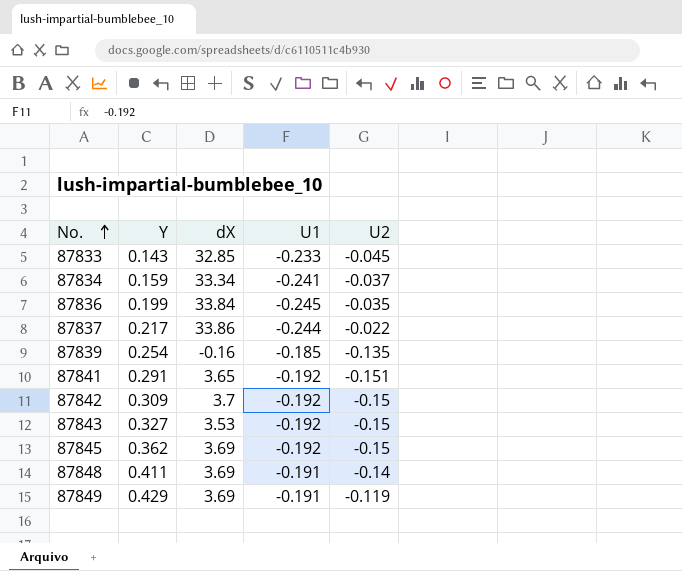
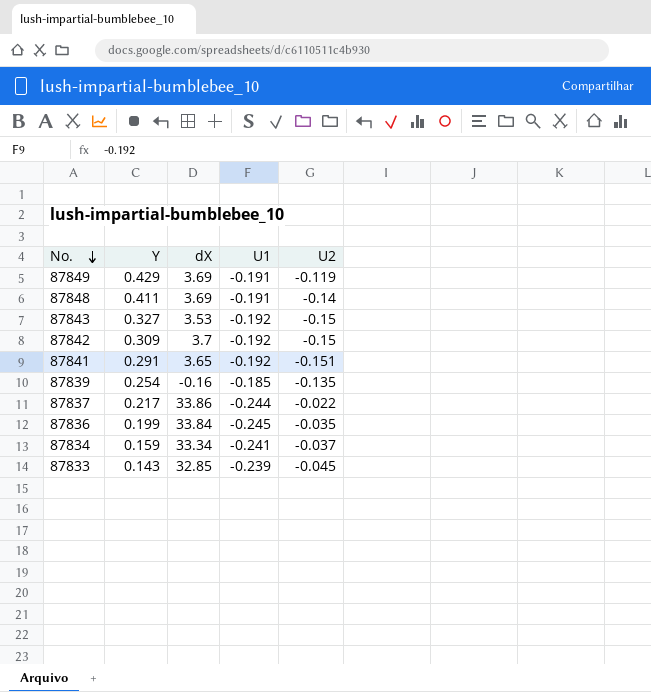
row order: No. ascending -> No. descending
row 87845: 0.362 | 3.69 | -0.192 | -0.15 -> none
87833 | U1: -0.233 -> -0.239

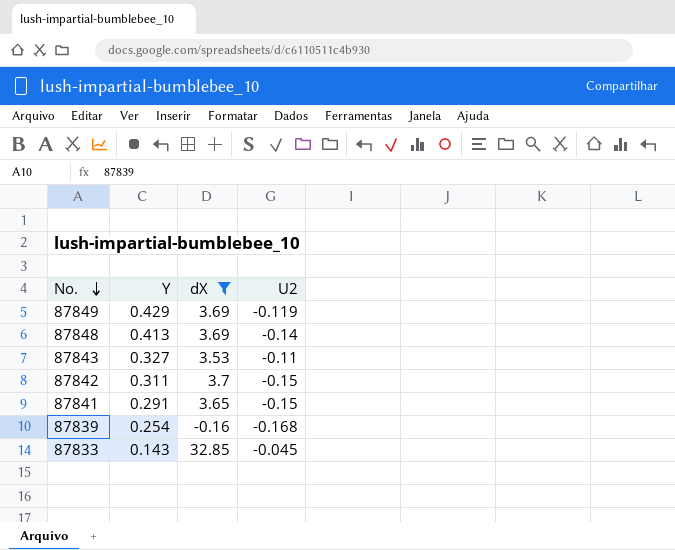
filter: none -> dX <= 32.85
column U1 | position: 4 -> none
87848 | Y: 0.411 -> 0.413
87843 | U2: -0.15 -> -0.11
87842 | Y: 0.309 -> 0.311
87841 | U2: -0.151 -> -0.15
87839 | U2: -0.135 -> -0.168

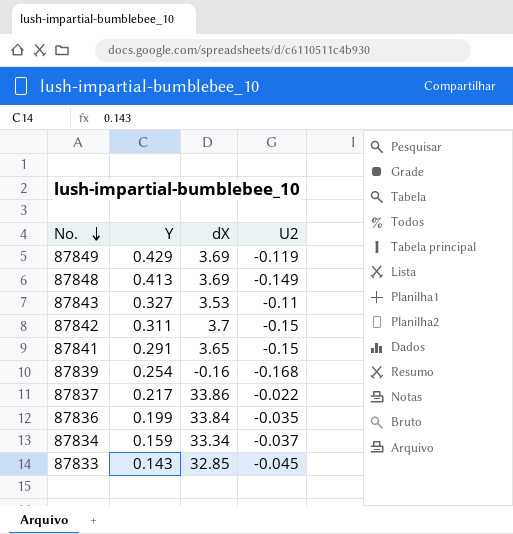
filter: dX <= 32.85 -> none
87848 | U2: -0.14 -> -0.149

